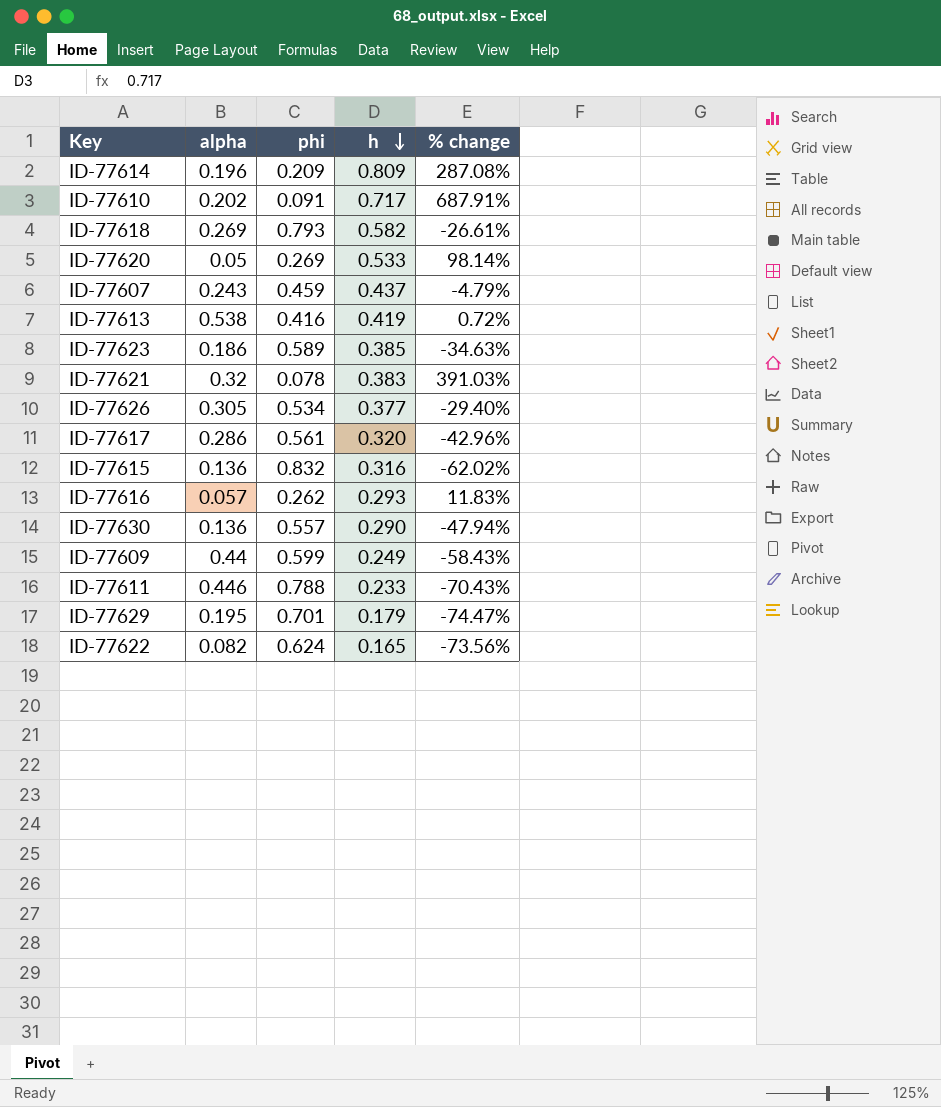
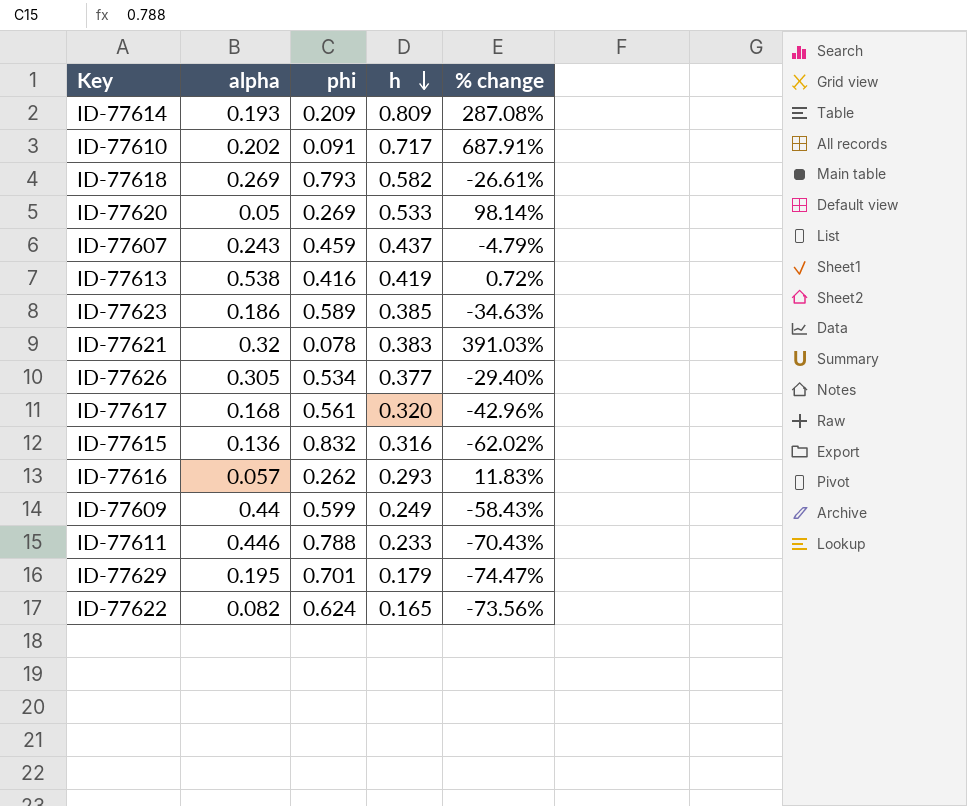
row ID-77630: 0.136 | 0.557 | 0.290 | -47.94% -> none
ID-77614 | alpha: 0.196 -> 0.193
ID-77617 | alpha: 0.286 -> 0.168

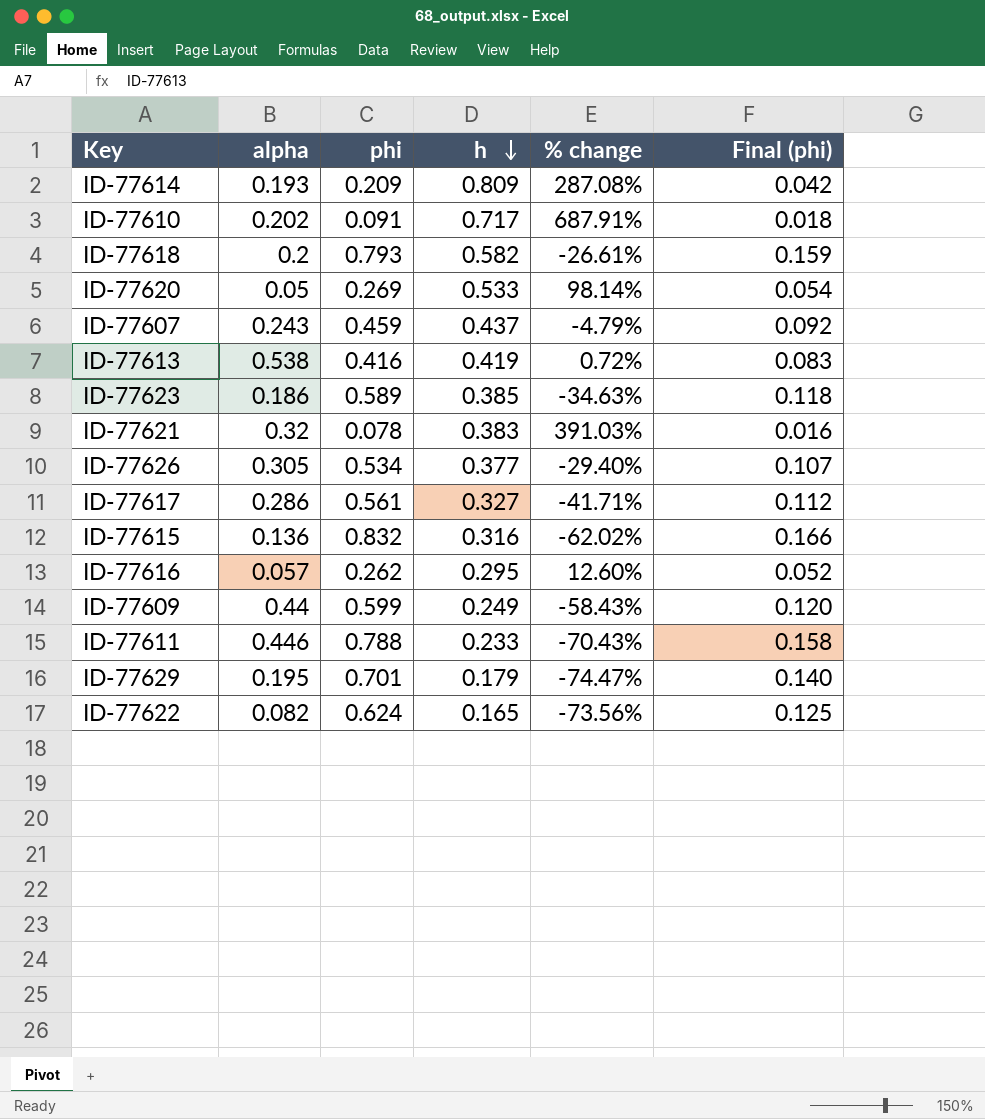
column Final (phi) | formula: none -> [phi] * 0.2
ID-77618 | alpha: 0.269 -> 0.2
ID-77617 | alpha: 0.168 -> 0.286
ID-77617 | h: 0.320 -> 0.327
ID-77617 | % change: -42.96% -> -41.71%
ID-77616 | h: 0.293 -> 0.295
ID-77616 | % change: 11.83% -> 12.60%

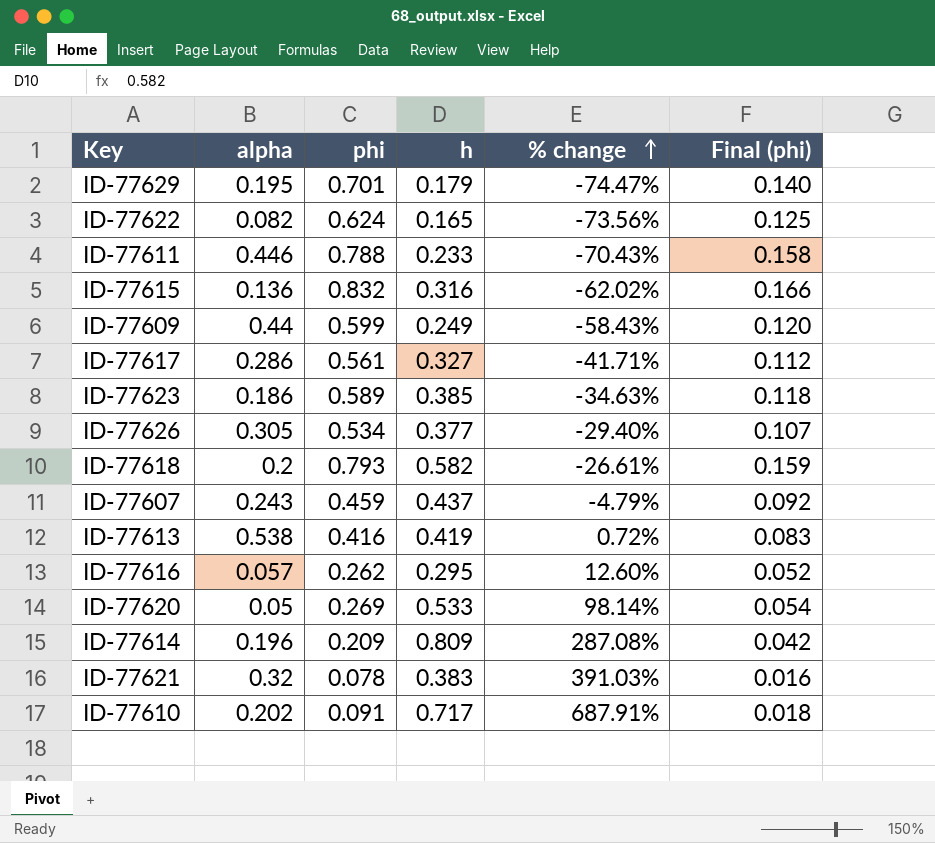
row order: h descending -> % change ascending
ID-77614 | alpha: 0.193 -> 0.196

